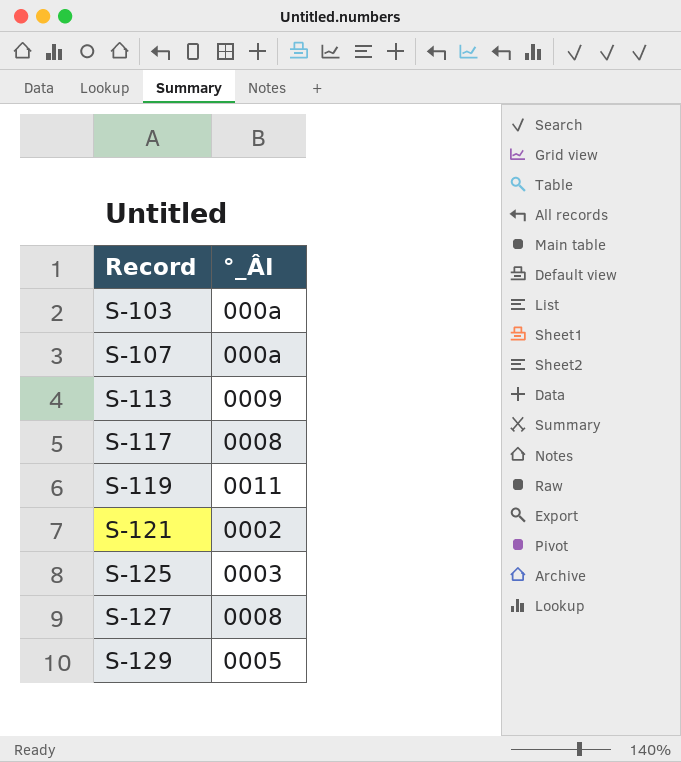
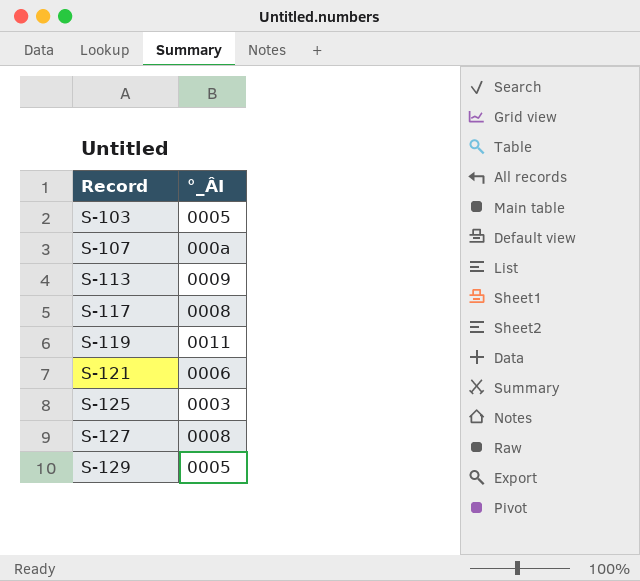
S-103 | °_ÂI: 000a -> 0005
S-121 | °_ÂI: 0002 -> 0006

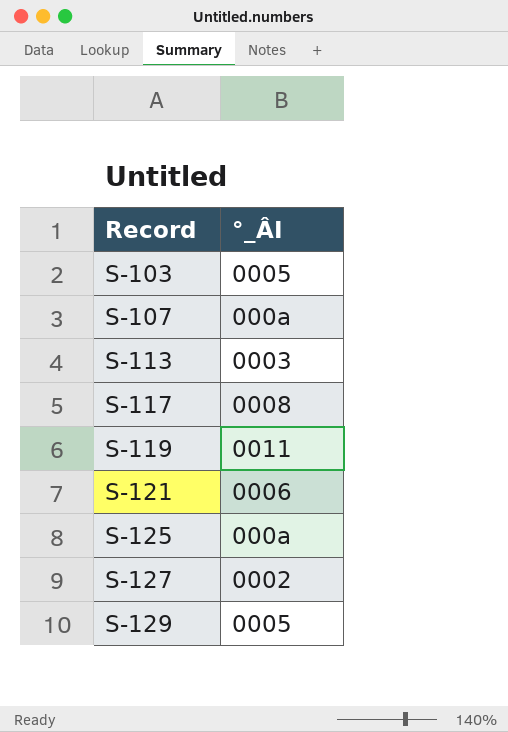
S-113 | °_ÂI: 0009 -> 0003
S-125 | °_ÂI: 0003 -> 000a
S-127 | °_ÂI: 0008 -> 0002

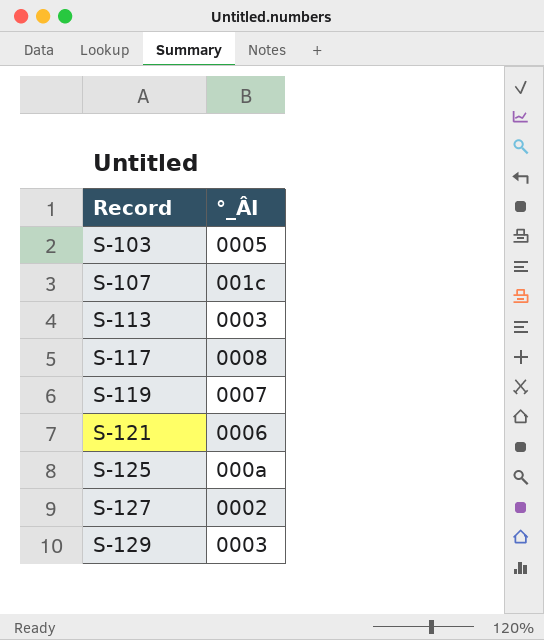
S-107 | °_ÂI: 000a -> 001c
S-119 | °_ÂI: 0011 -> 0007
S-129 | °_ÂI: 0005 -> 0003

